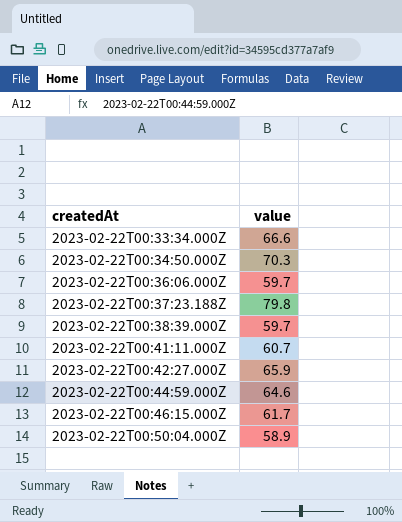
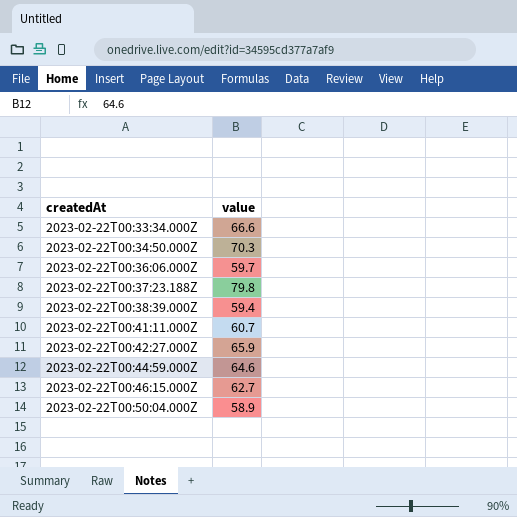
2023-02-22T00:38:39.000Z | value: 59.7 -> 59.4
2023-02-22T00:46:15.000Z | value: 61.7 -> 62.7

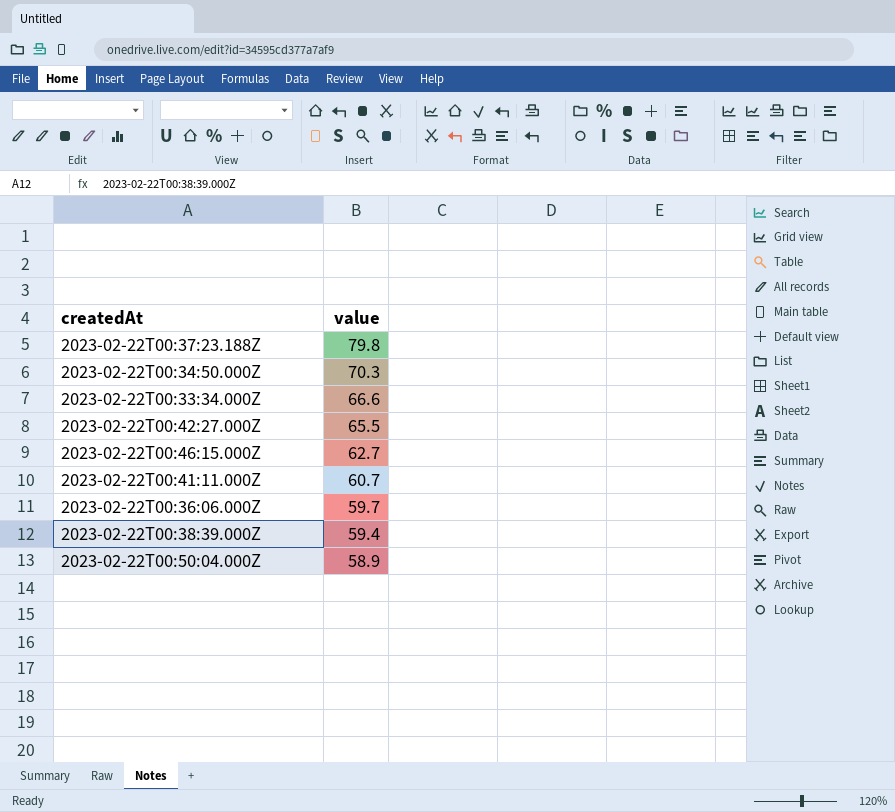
row order: createdAt ascending -> value descending
row 2023-02-22T00:44:59.000Z: 64.6 -> none
2023-02-22T00:42:27.000Z | value: 65.9 -> 65.5

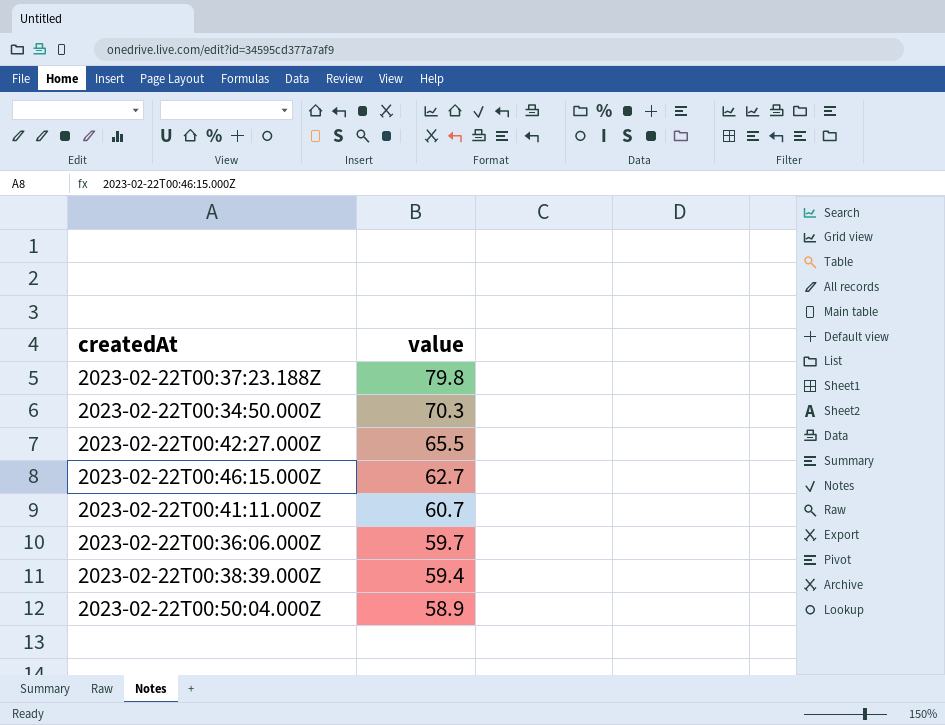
row 2023-02-22T00:33:34.000Z: 66.6 -> none

